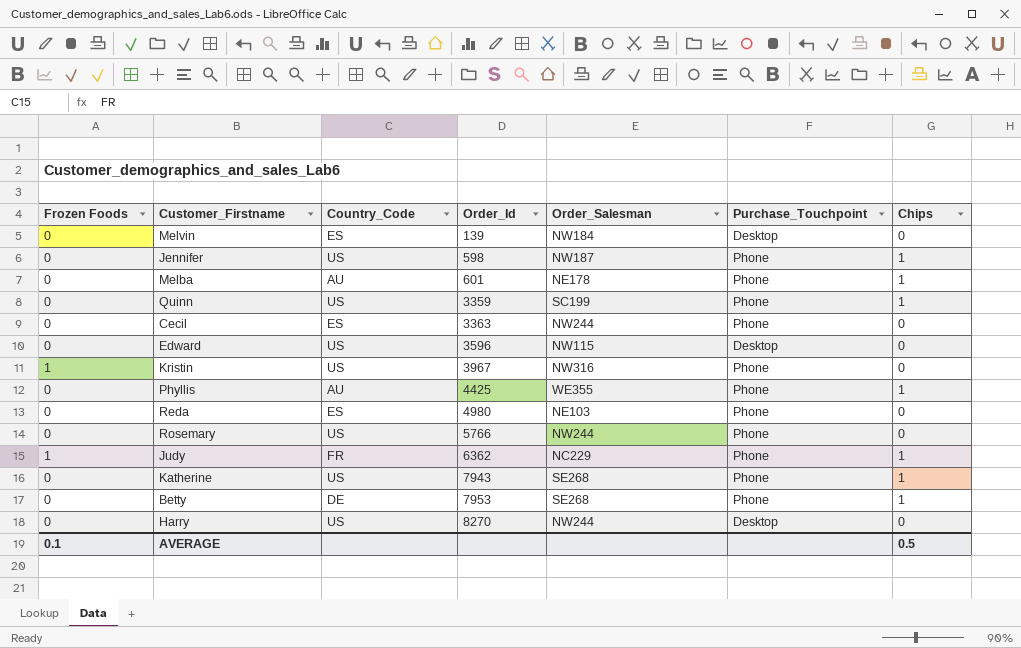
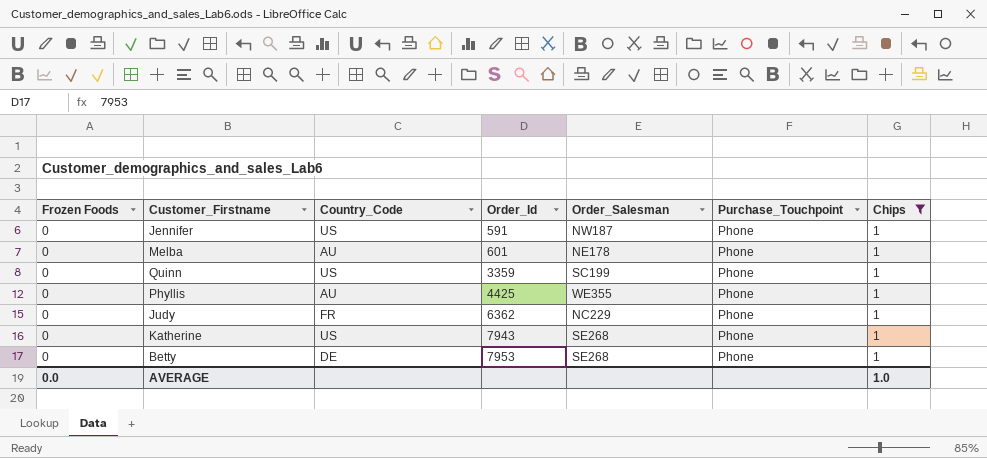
filter: none -> Chips = 1
Jennifer | Order_Id: 598 -> 591
Judy | Frozen Foods: 1 -> 0
AVERAGE | Frozen Foods: 0.1 -> 0.0
AVERAGE | Chips: 0.5 -> 1.0

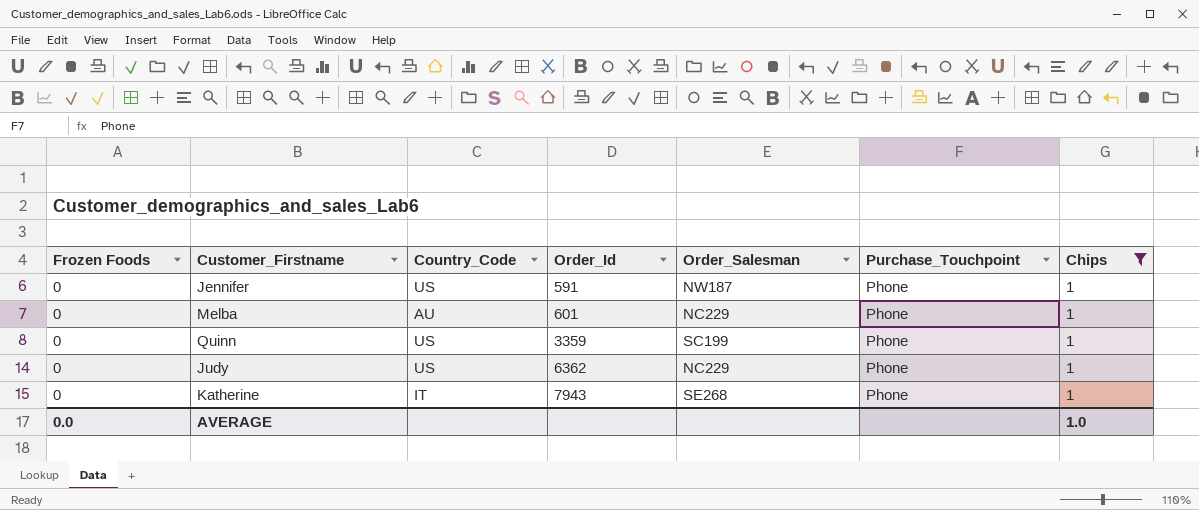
row Phyllis: 0 | AU | 4425 | WE355 | Phone | 1 -> none
row Betty: 0 | DE | 7953 | SE268 | Phone | 1 -> none
Melba | Order_Salesman: NE178 -> NC229
Judy | Country_Code: FR -> US
Katherine | Country_Code: US -> IT

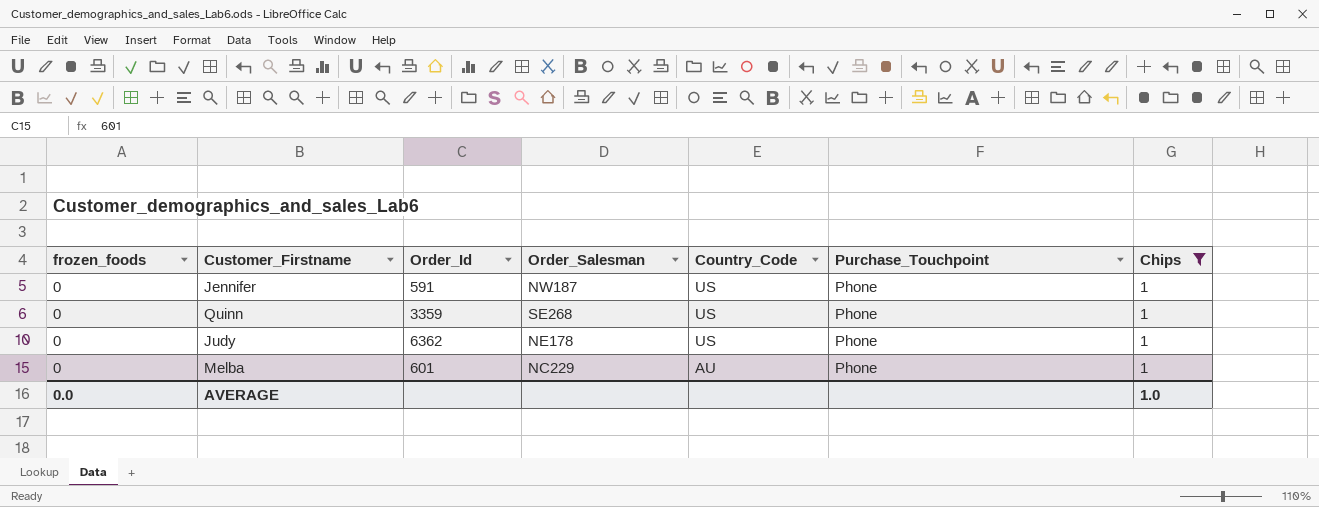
row order: Order_Id ascending -> Country_Code descending
column name: Frozen Foods -> frozen_foods
column Country_Code | position: 3 -> 5
row Katherine: 0 | IT | 7943 | SE268 | Phone | 1 -> none
Quinn | Order_Salesman: SC199 -> SE268
Judy | Order_Salesman: NC229 -> NE178

